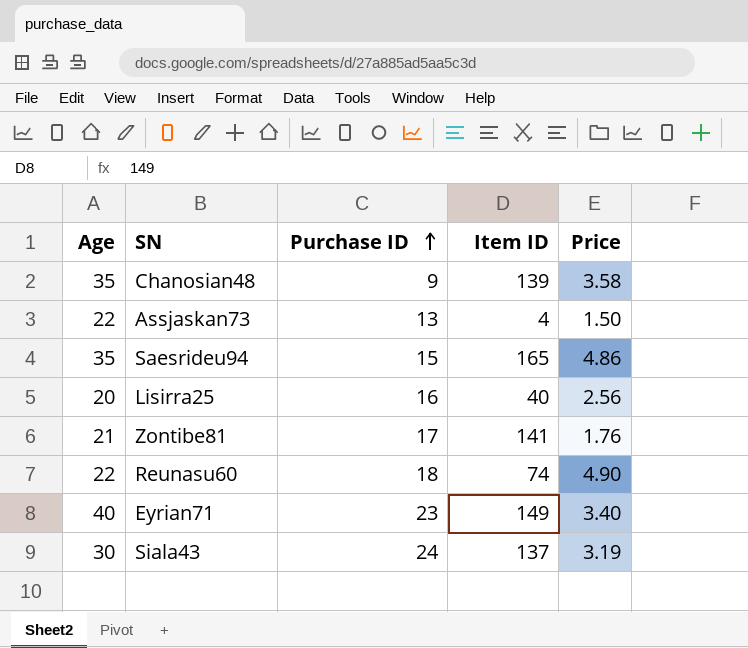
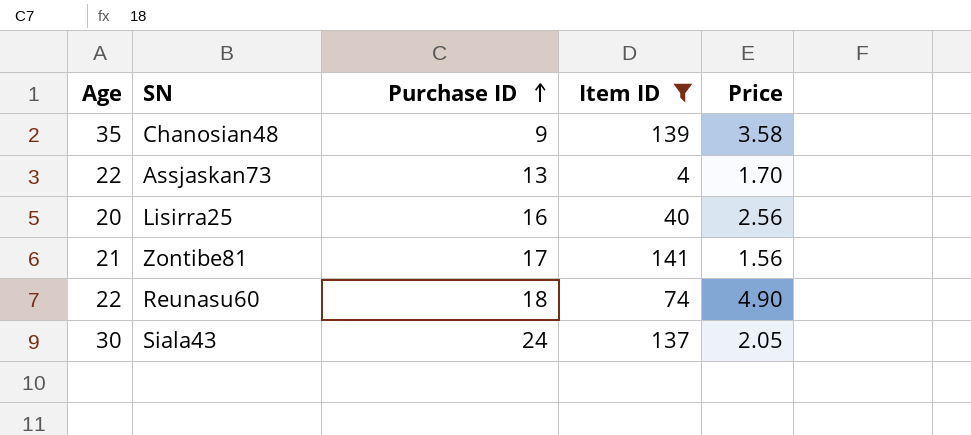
filter: none -> Item ID <= 141
Assjaskan73 | Price: 1.50 -> 1.70
Zontibe81 | Price: 1.76 -> 1.56
Siala43 | Price: 3.19 -> 2.05

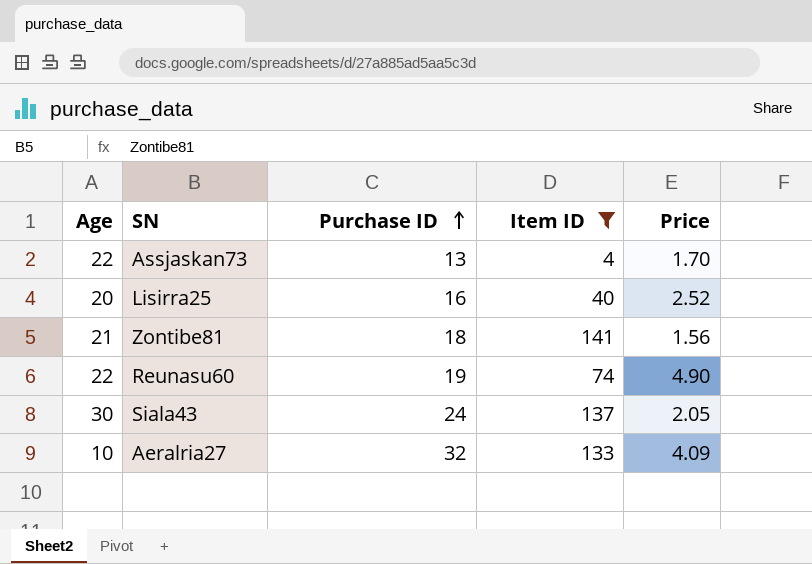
row Chanosian48: 35 | 9 | 139 | 3.58 -> none
Lisirra25 | Price: 2.56 -> 2.52
Zontibe81 | Purchase ID: 17 -> 18
Reunasu60 | Purchase ID: 18 -> 19
row Aeralria27: none -> 10 | 32 | 133 | 4.09

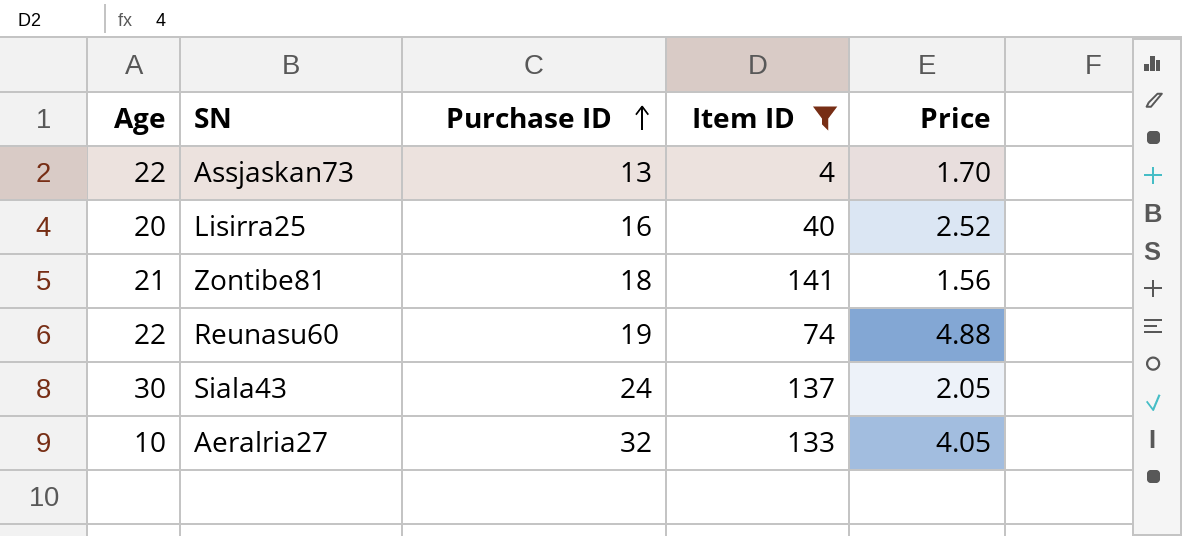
Reunasu60 | Price: 4.90 -> 4.88
Aeralria27 | Price: 4.09 -> 4.05

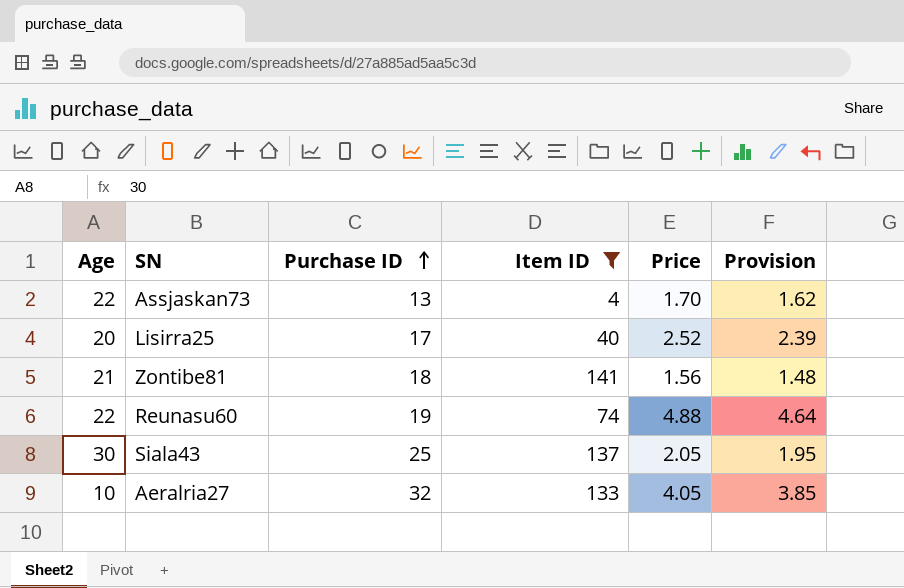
column Provision | formula: none -> [Price] * 0.95
Lisirra25 | Purchase ID: 16 -> 17
Siala43 | Purchase ID: 24 -> 25

